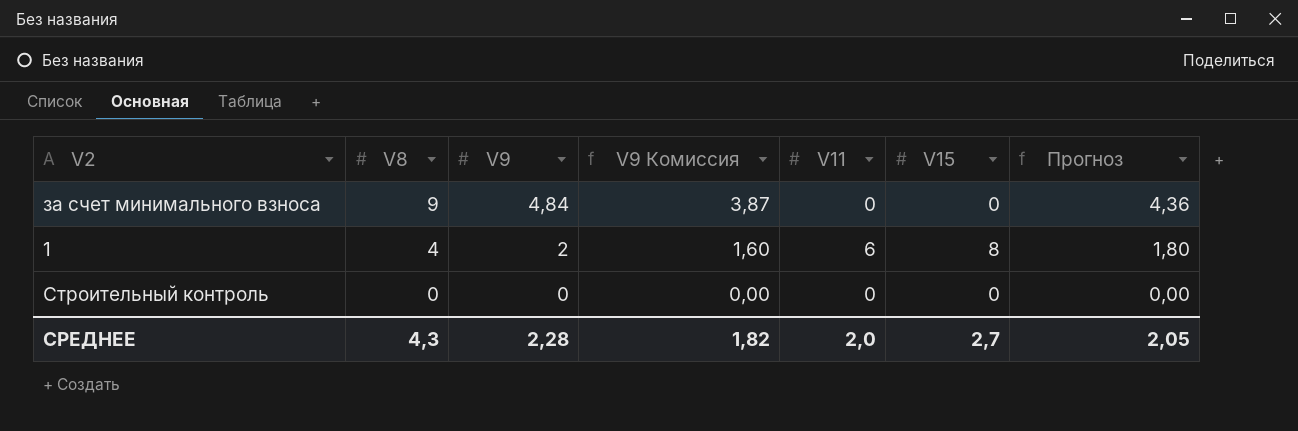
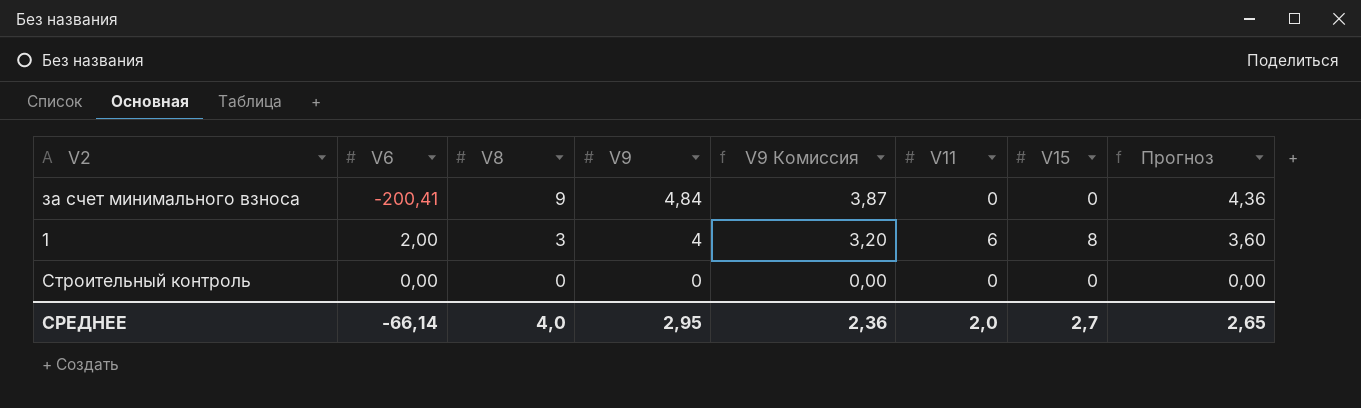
column V6 | position: none -> 2
1 | V8: 4 -> 3
1 | V9: 2 -> 4
1 | V9 Комиссия: 1,60 -> 3,20
1 | Прогноз: 1,80 -> 3,60
СРЕДНЕЕ | V8: 4,3 -> 4,0
СРЕДНЕЕ | V9: 2,28 -> 2,95
СРЕДНЕЕ | V9 Комиссия: 1,82 -> 2,36
СРЕДНЕЕ | Прогноз: 2,05 -> 2,65

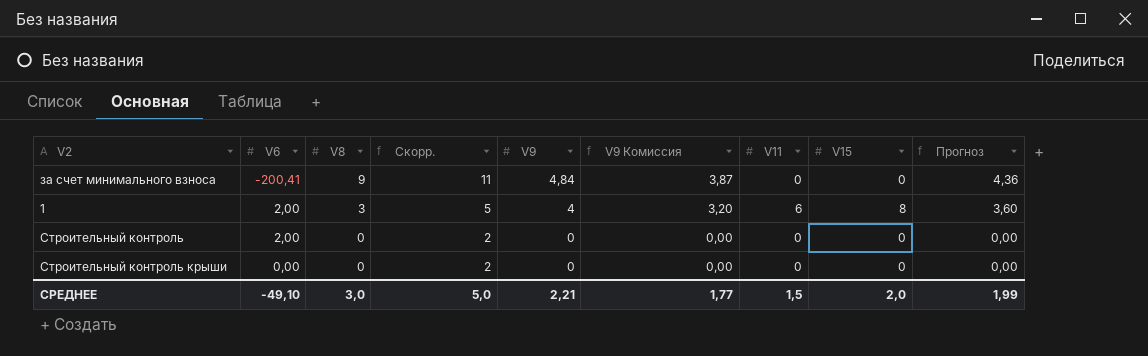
column Скорр. | formula: none -> [V8] + 2
Строительный контроль | V6: 0,00 -> 2,00
row Строительный контроль крыши: none -> 0,00 | 0 | 2 | 0 | 0,00 | 0 | 0 | 0,00
СРЕДНЕЕ | V6: -66,14 -> -49,10
СРЕДНЕЕ | V8: 4,0 -> 3,0
СРЕДНЕЕ | V9: 2,95 -> 2,21
СРЕДНЕЕ | V9 Комиссия: 2,36 -> 1,77
СРЕДНЕЕ | V11: 2,0 -> 1,5
СРЕДНЕЕ | V15: 2,7 -> 2,0
СРЕДНЕЕ | Прогноз: 2,65 -> 1,99

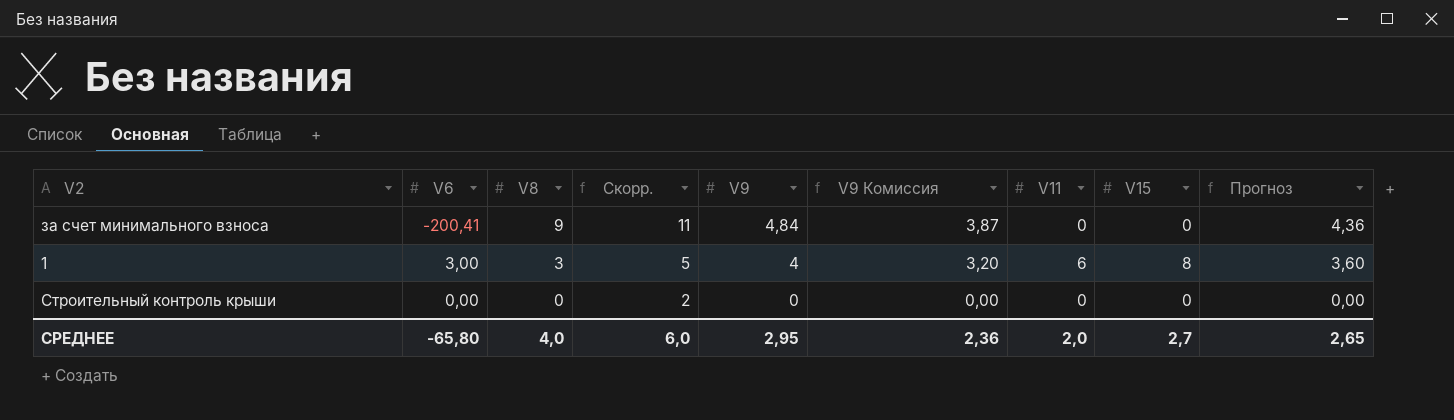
row Строительный контроль: 2,00 | 0 | 2 | 0 | 0,00 | 0 | 0 | 0,00 -> none
1 | V6: 2,00 -> 3,00
СРЕДНЕЕ | V6: -49,10 -> -65,80
СРЕДНЕЕ | V8: 3,0 -> 4,0
СРЕДНЕЕ | Скорр.: 5,0 -> 6,0
СРЕДНЕЕ | V9: 2,21 -> 2,95
СРЕДНЕЕ | V9 Комиссия: 1,77 -> 2,36
СРЕДНЕЕ | V11: 1,5 -> 2,0
СРЕДНЕЕ | V15: 2,0 -> 2,7
СРЕДНЕЕ | Прогноз: 1,99 -> 2,65

